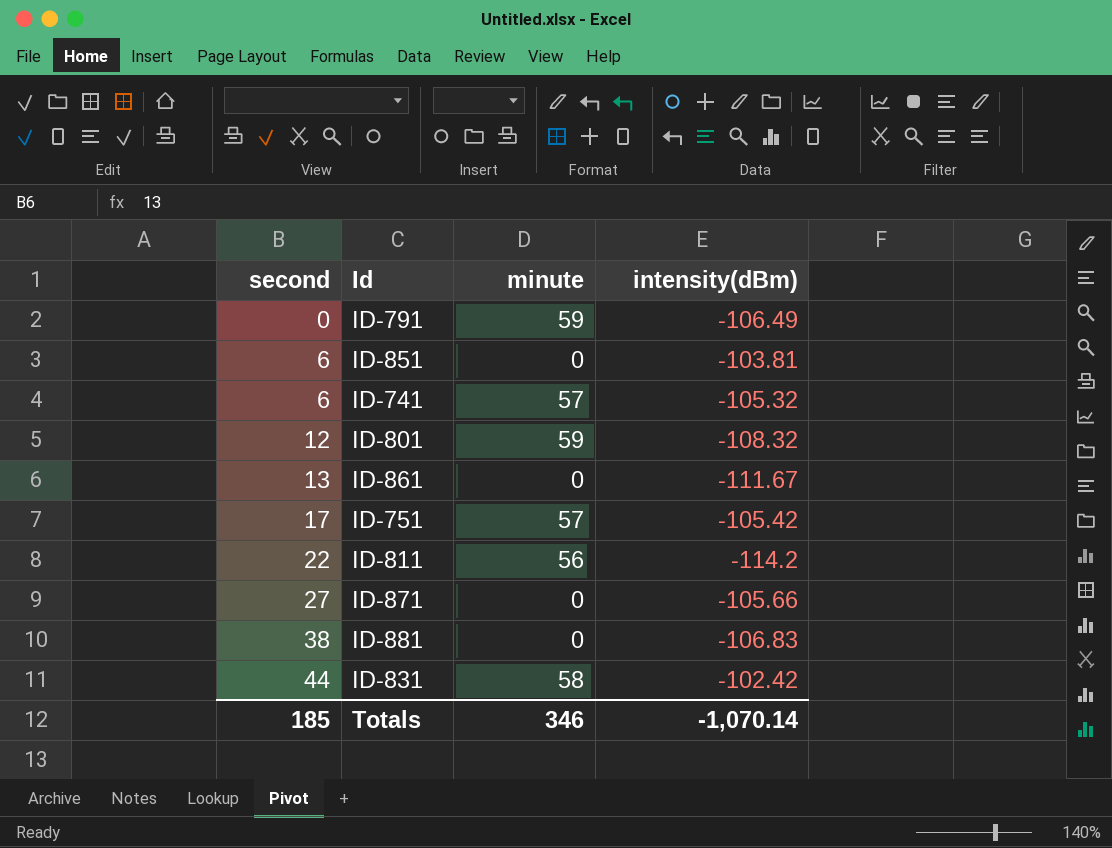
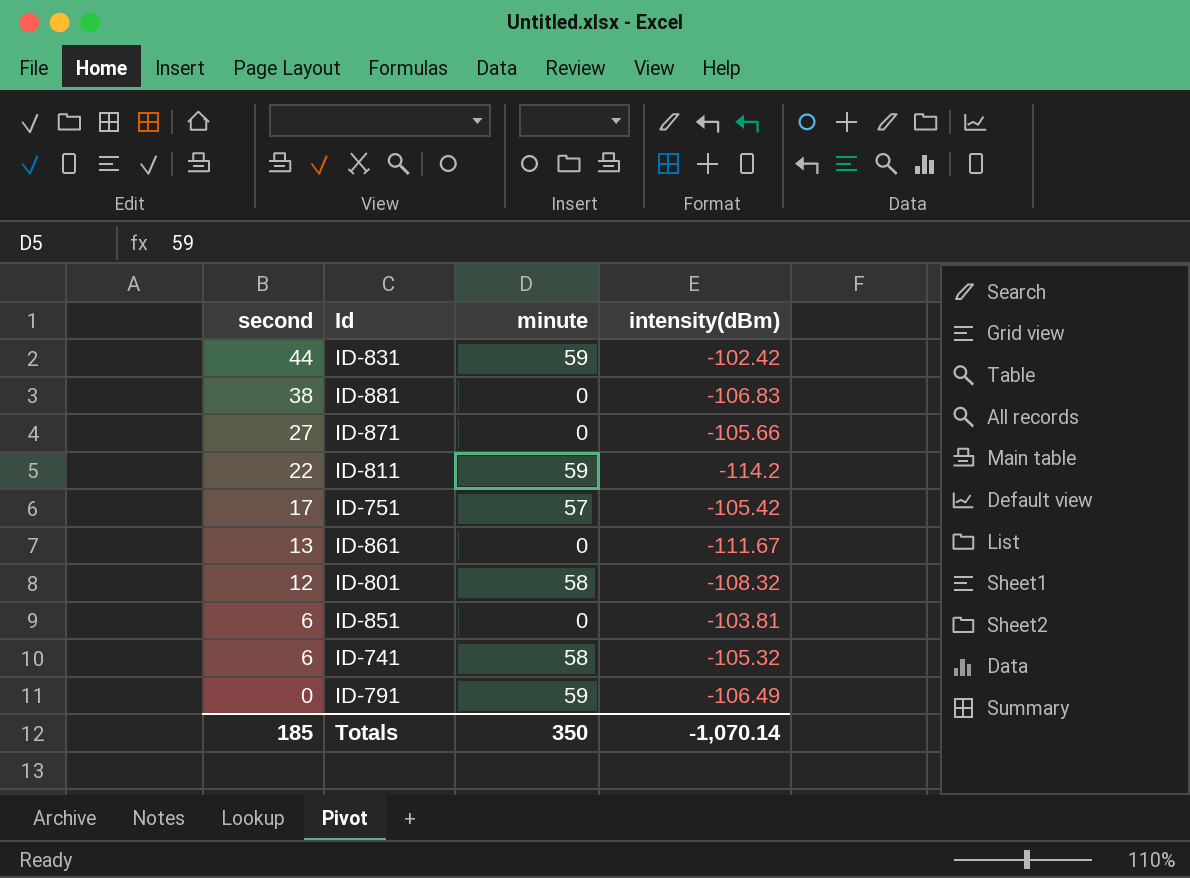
row order: second ascending -> second descending
ID-831 | minute: 58 -> 59
ID-811 | minute: 56 -> 59
ID-801 | minute: 59 -> 58
ID-741 | minute: 57 -> 58
Totals | minute: 346 -> 350

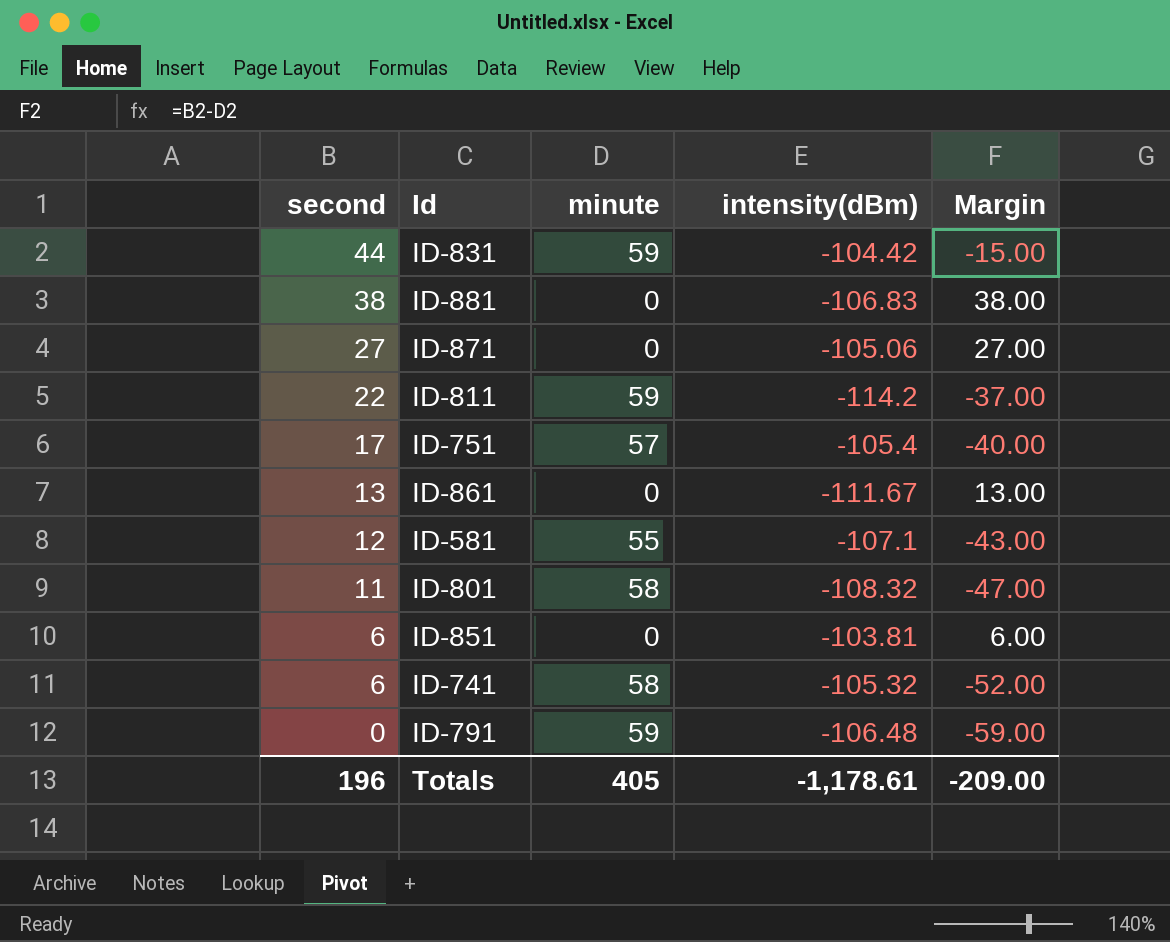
column Margin | formula: none -> [second] - [minute]
ID-831 | intensity(dBm): -102.42 -> -104.42
ID-871 | intensity(dBm): -105.66 -> -105.06
ID-751 | intensity(dBm): -105.42 -> -105.4
row ID-581: none -> 12 | 55 | -107.1 | -43.00
ID-801 | second: 12 -> 11
ID-791 | intensity(dBm): -106.49 -> -106.48
Totals | second: 185 -> 196
Totals | minute: 350 -> 405
Totals | intensity(dBm): -1,070.14 -> -1,178.61

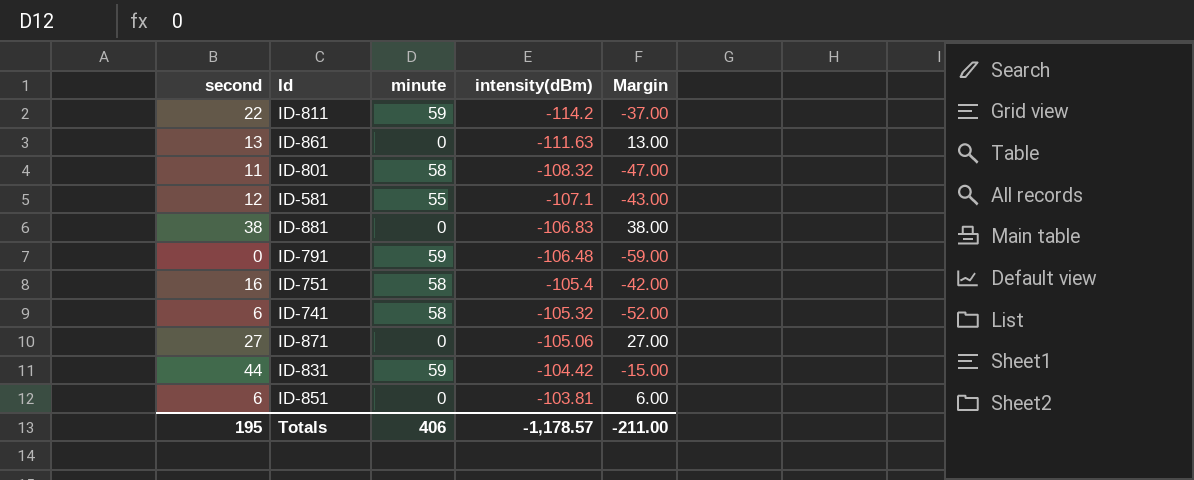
row order: second descending -> intensity(dBm) ascending
ID-861 | intensity(dBm): -111.67 -> -111.63
ID-751 | second: 17 -> 16
ID-751 | minute: 57 -> 58
ID-751 | Margin: -40.00 -> -42.00
Totals | second: 196 -> 195
Totals | minute: 405 -> 406
Totals | intensity(dBm): -1,178.61 -> -1,178.57
Totals | Margin: -209.00 -> -211.00

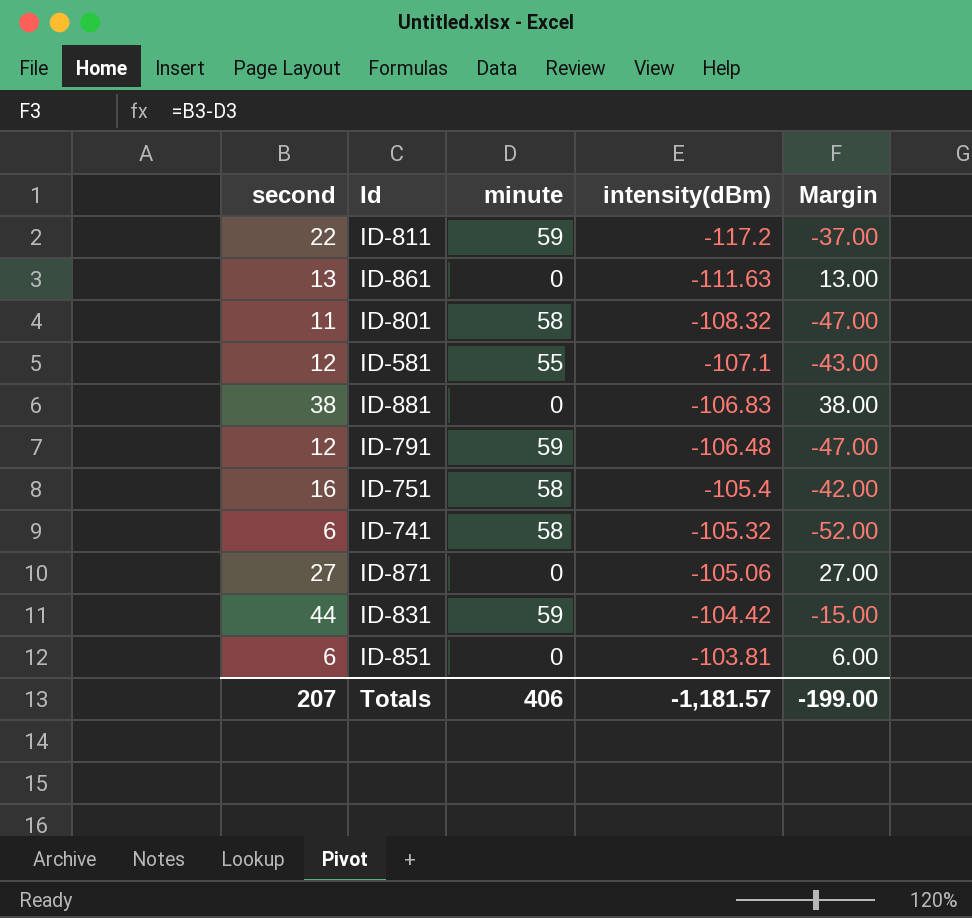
ID-811 | intensity(dBm): -114.2 -> -117.2
ID-791 | second: 0 -> 12
ID-791 | Margin: -59.00 -> -47.00
Totals | second: 195 -> 207
Totals | intensity(dBm): -1,178.57 -> -1,181.57
Totals | Margin: -211.00 -> -199.00

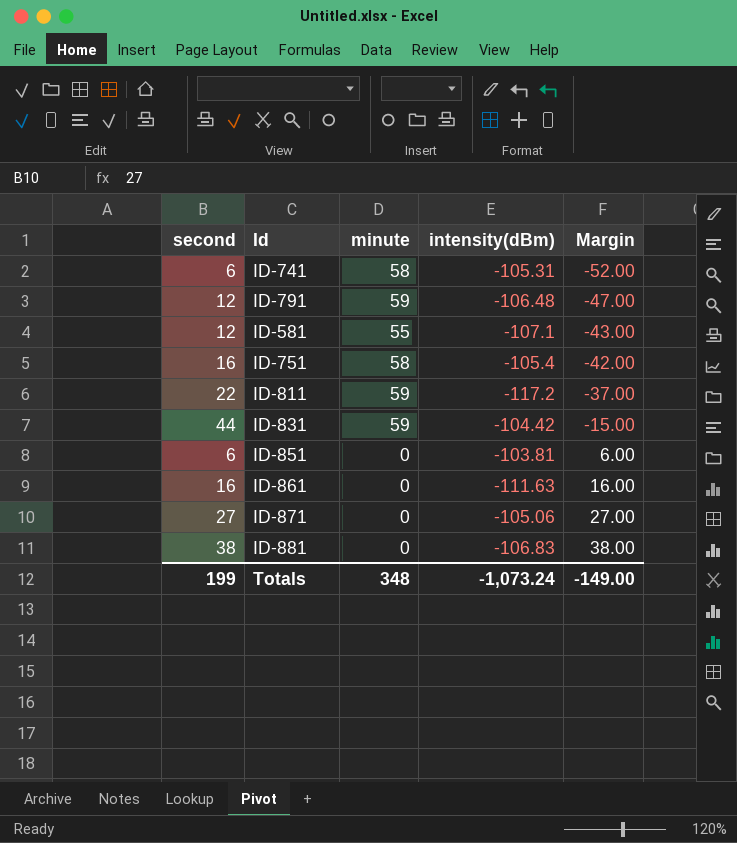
row order: intensity(dBm) ascending -> Margin ascending
row ID-801: 11 | 58 | -108.32 | -47.00 -> none
ID-741 | intensity(dBm): -105.32 -> -105.31
ID-861 | second: 13 -> 16
ID-861 | Margin: 13.00 -> 16.00
Totals | second: 207 -> 199
Totals | minute: 406 -> 348
Totals | intensity(dBm): -1,181.57 -> -1,073.24
Totals | Margin: -199.00 -> -149.00

